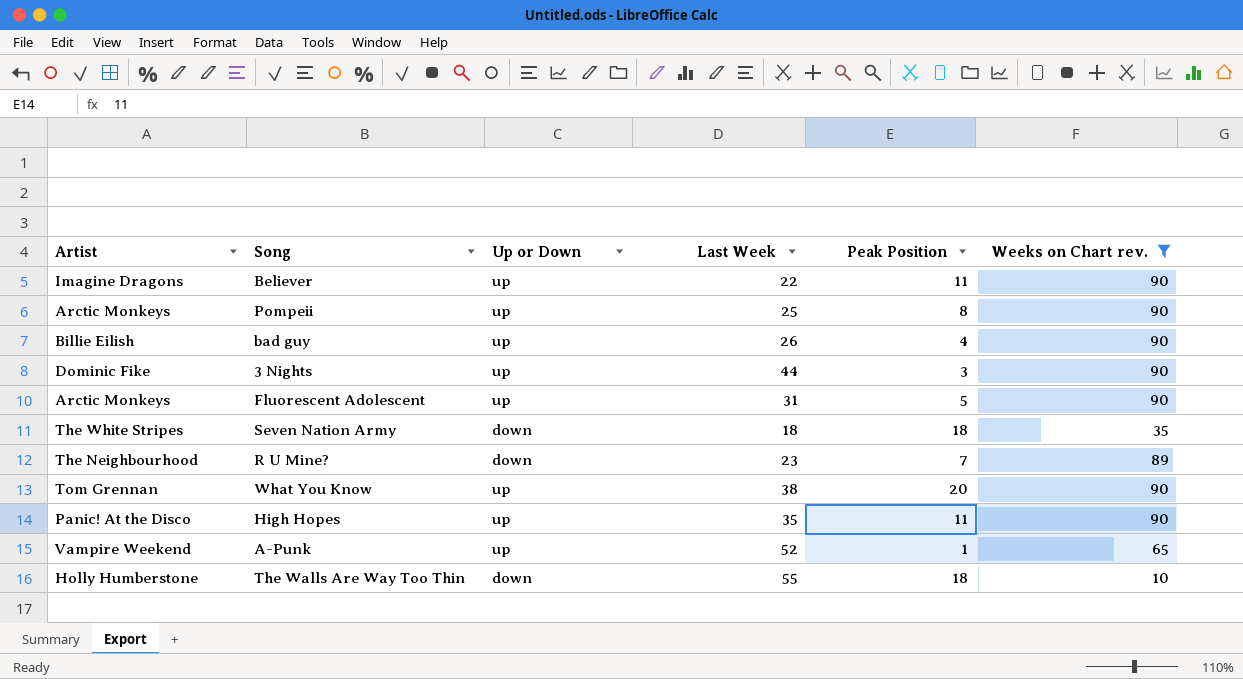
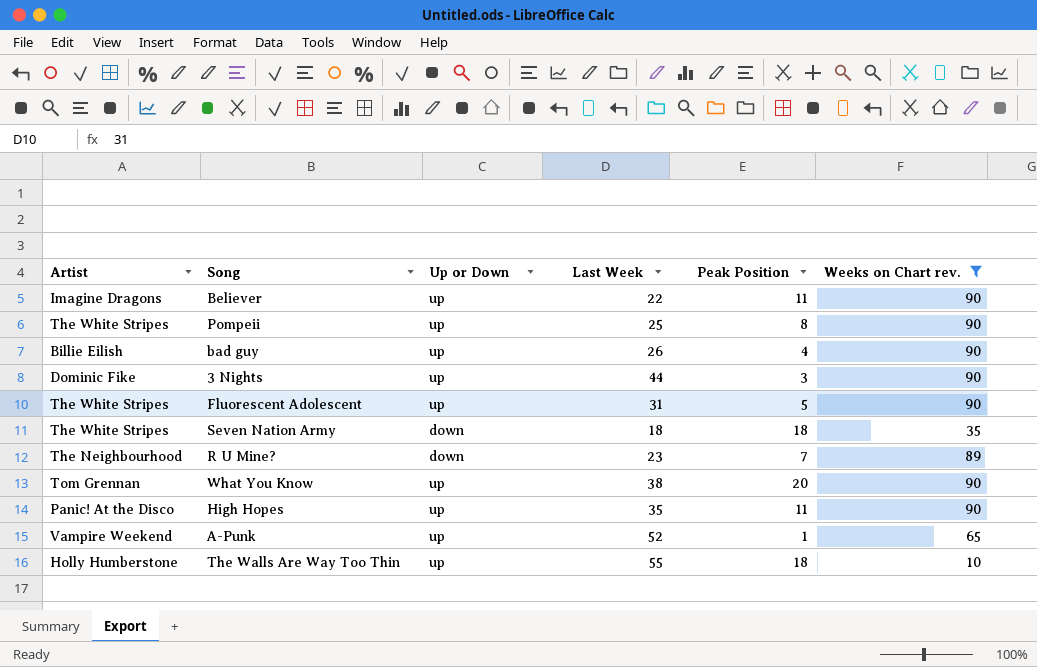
Pompeii | Artist: Arctic Monkeys -> The White Stripes
Fluorescent Adolescent | Artist: Arctic Monkeys -> The White Stripes
The Walls Are Way Too Thin | Up or Down: down -> up

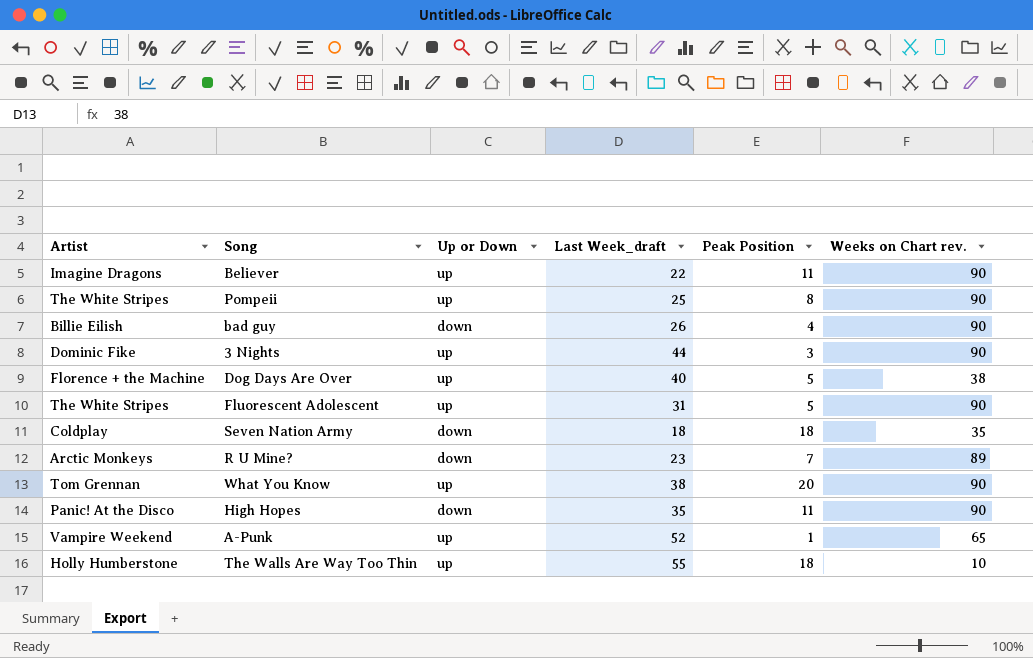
filter: Weeks on Chart rev. != 38 -> none
column name: Last Week -> Last Week_draft
bad guy | Up or Down: up -> down
Seven Nation Army | Artist: The White Stripes -> Coldplay
R U Mine? | Artist: The Neighbourhood -> Arctic Monkeys
High Hopes | Up or Down: up -> down

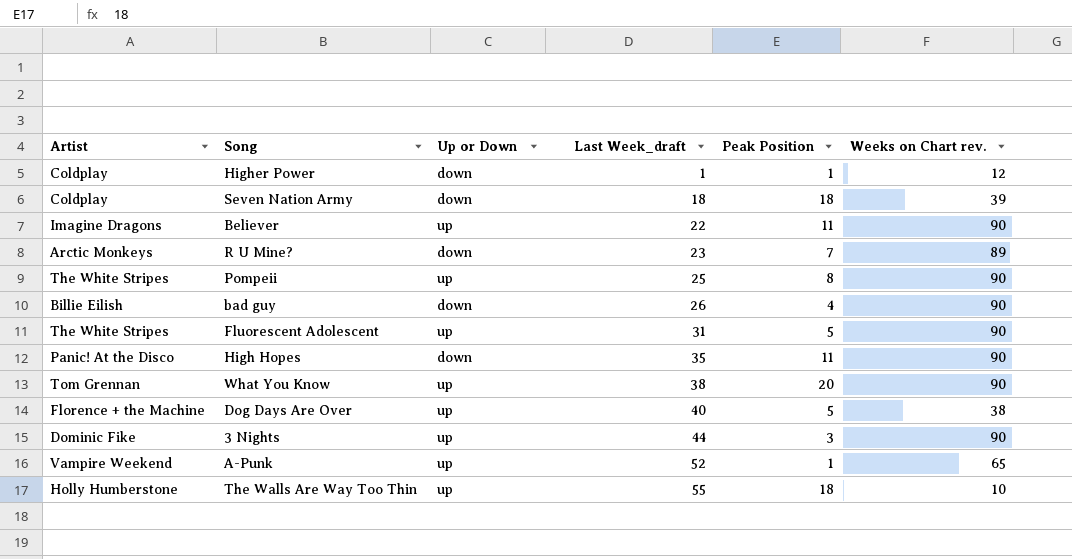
row order: none -> Last Week_draft ascending
row Higher Power: none -> Coldplay | down | 1 | 1 | 12
Seven Nation Army | Weeks on Chart rev.: 35 -> 39

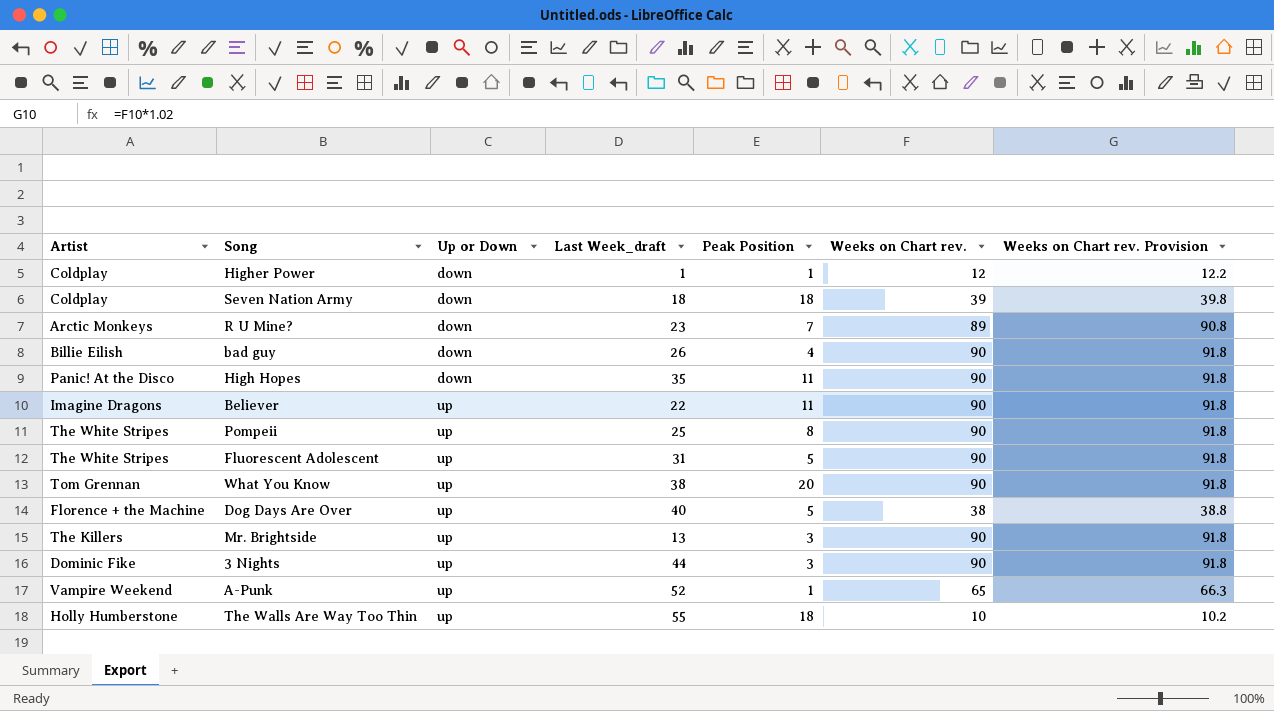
row order: Last Week_draft ascending -> Up or Down ascending
column Weeks on Chart rev. Provision | formula: none -> [Weeks on Chart rev.] * 1.02
row Mr. Brightside: none -> The Killers | up | 13 | 3 | 90 | 91.8

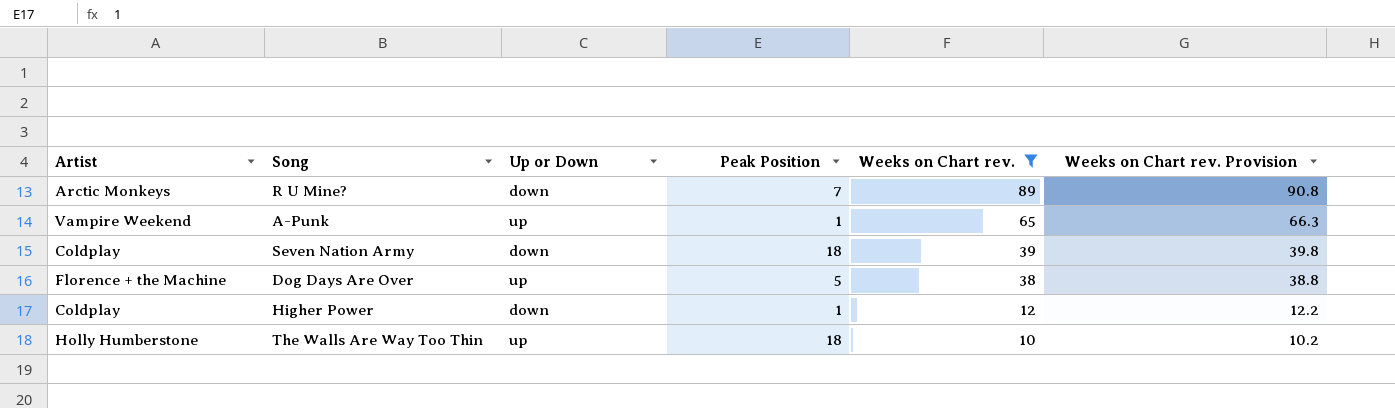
filter: none -> Weeks on Chart rev. != 90
row order: Up or Down ascending -> Weeks on Chart rev. descending
column Last Week_draft | position: 4 -> none

